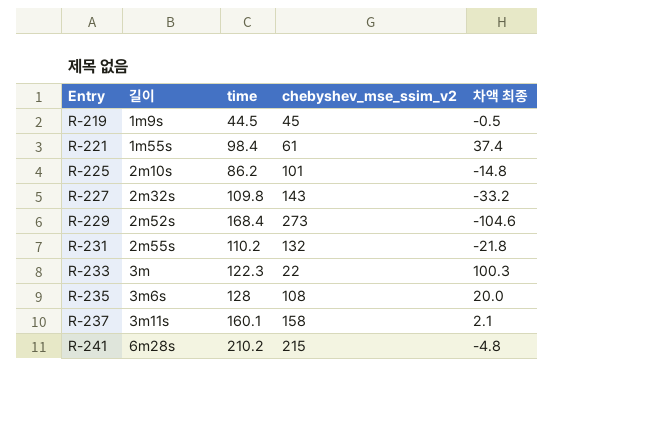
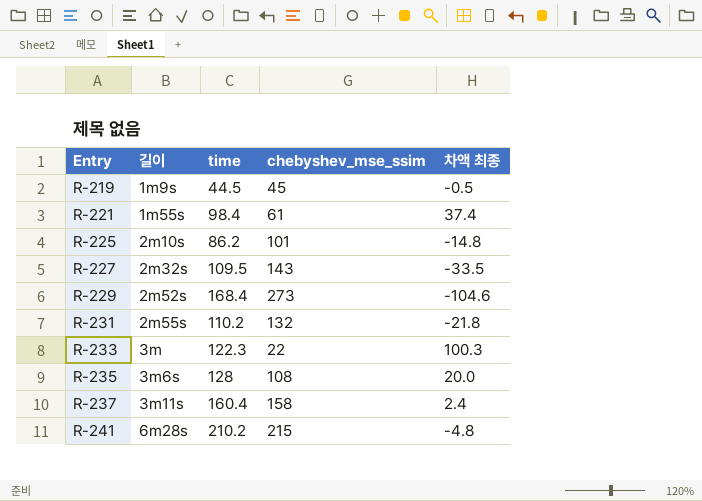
column name: chebyshev_mse_ssim_v2 -> chebyshev_mse_ssim
R-227 | time: 109.8 -> 109.5
R-227 | 차액 최종: -33.2 -> -33.5
R-237 | time: 160.1 -> 160.4
R-237 | 차액 최종: 2.1 -> 2.4

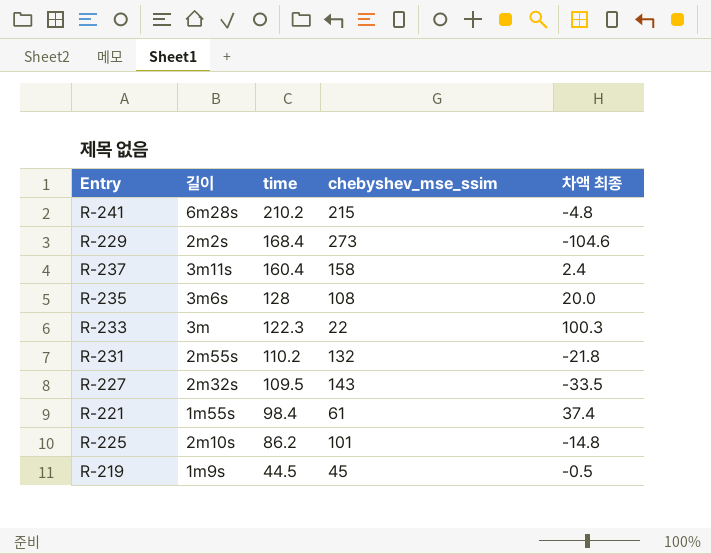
row order: Entry ascending -> time descending
R-229 | 길이: 2m52s -> 2m2s

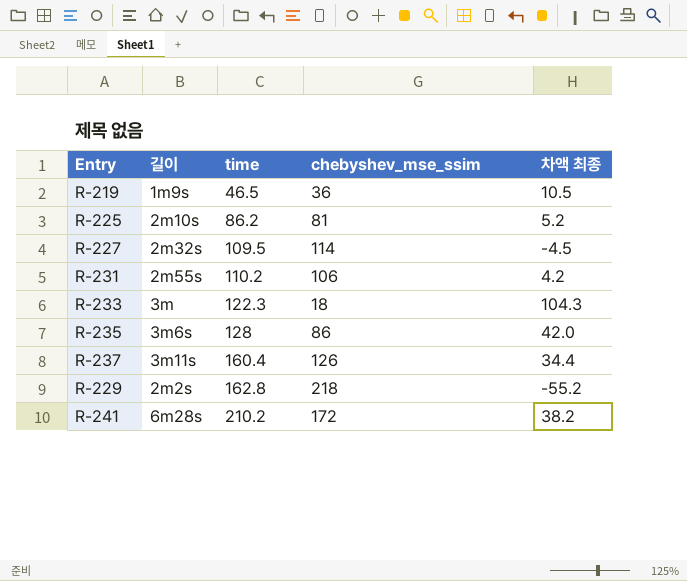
row order: time descending -> time ascending
row R-221: 1m55s | 98.4 | 61 | 37.4 -> none
R-219 | time: 44.5 -> 46.5
R-219 | chebyshev_mse_ssim: 45 -> 36
R-219 | 차액 최종: -0.5 -> 10.5
R-225 | chebyshev_mse_ssim: 101 -> 81
R-225 | 차액 최종: -14.8 -> 5.2
R-227 | chebyshev_mse_ssim: 143 -> 114
R-227 | 차액 최종: -33.5 -> -4.5
R-231 | chebyshev_mse_ssim: 132 -> 106
R-231 | 차액 최종: -21.8 -> 4.2
R-233 | chebyshev_mse_ssim: 22 -> 18
R-233 | 차액 최종: 100.3 -> 104.3
R-235 | chebyshev_mse_ssim: 108 -> 86
R-235 | 차액 최종: 20.0 -> 42.0
R-237 | chebyshev_mse_ssim: 158 -> 126
R-237 | 차액 최종: 2.4 -> 34.4
R-229 | time: 168.4 -> 162.8
R-229 | chebyshev_mse_ssim: 273 -> 218
R-229 | 차액 최종: -104.6 -> -55.2
R-241 | chebyshev_mse_ssim: 215 -> 172
R-241 | 차액 최종: -4.8 -> 38.2

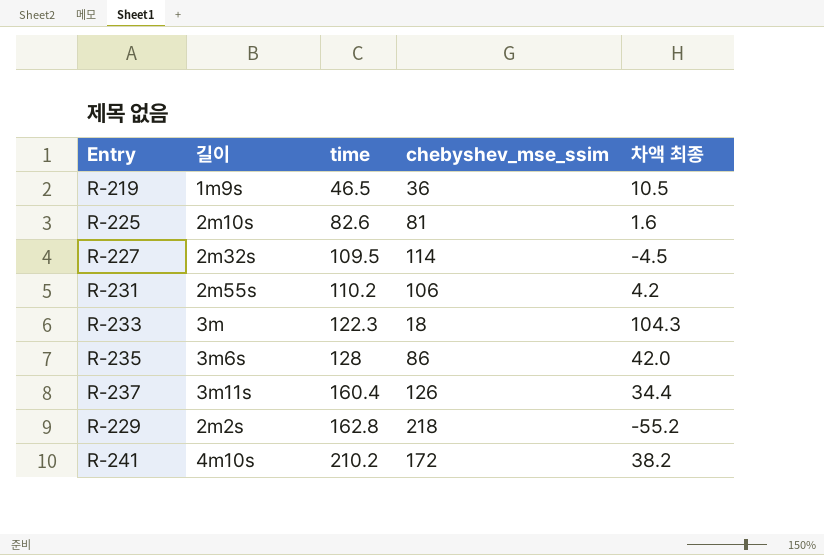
R-225 | time: 86.2 -> 82.6
R-225 | 차액 최종: 5.2 -> 1.6
R-241 | 길이: 6m28s -> 4m10s

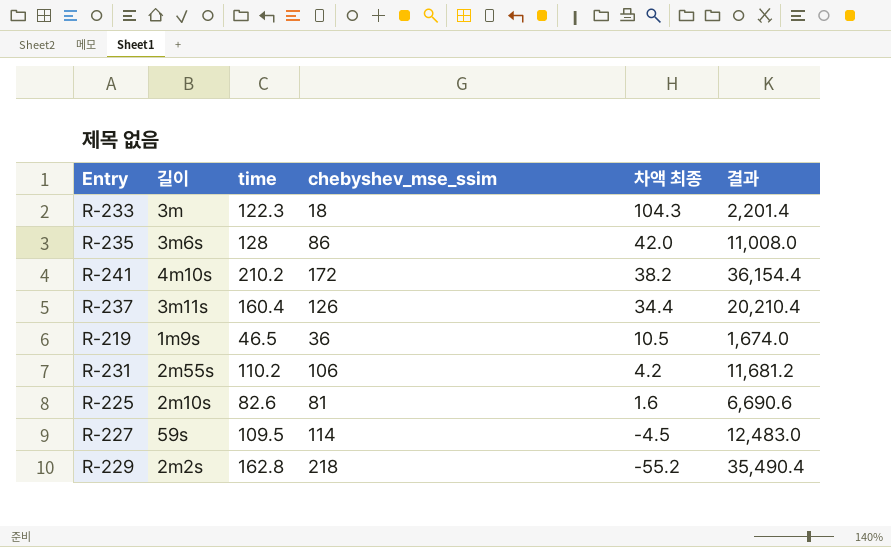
row order: time ascending -> 차액 최종 descending
column 결과 | formula: none -> [time] * [chebyshev_mse_ssim]
R-227 | 길이: 2m32s -> 59s

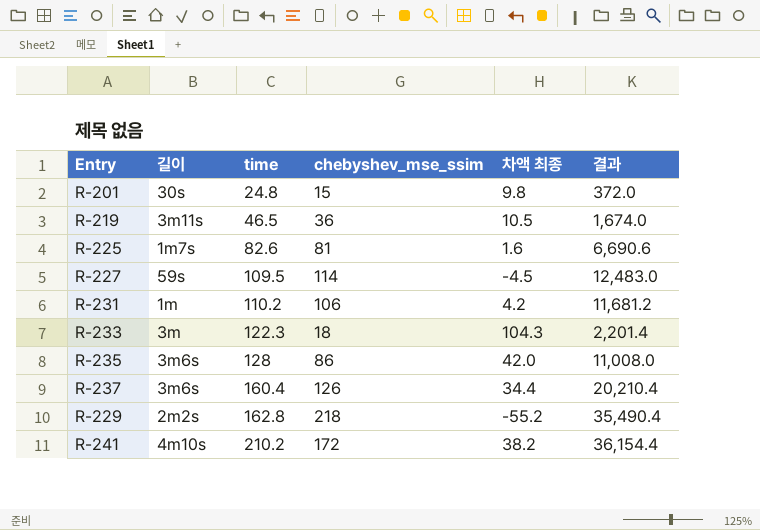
row order: 차액 최종 descending -> time ascending
row R-201: none -> 30s | 24.8 | 15 | 9.8 | 372.0
R-219 | 길이: 1m9s -> 3m11s
R-225 | 길이: 2m10s -> 1m7s
R-231 | 길이: 2m55s -> 1m
R-237 | 길이: 3m11s -> 3m6s

